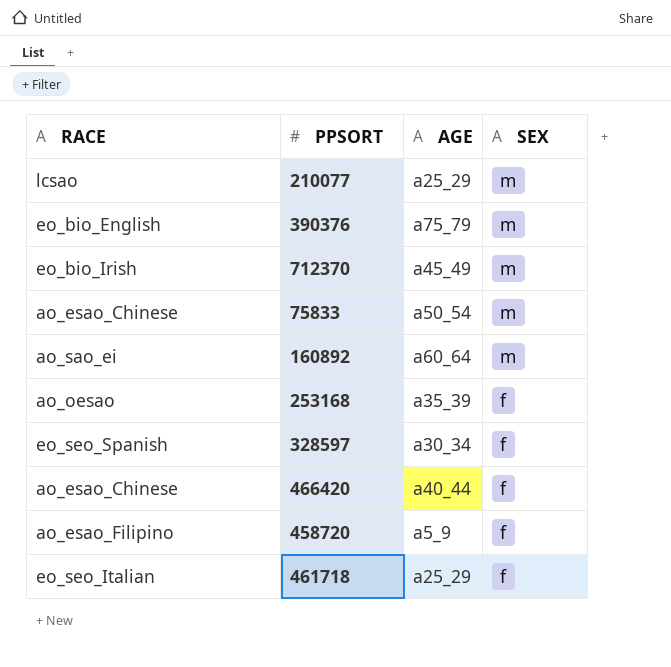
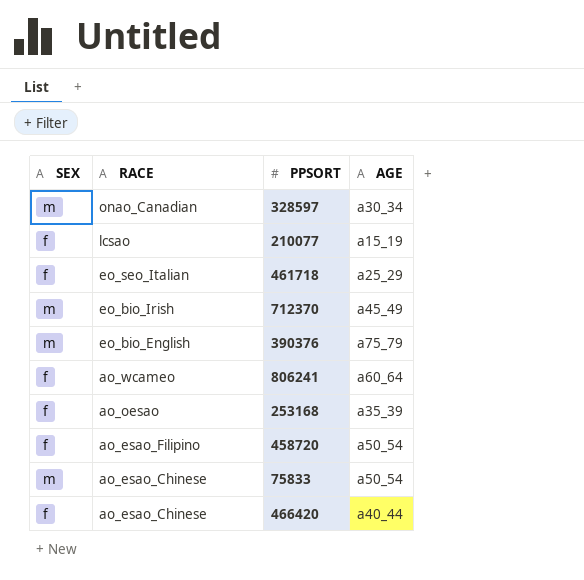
row order: SEX descending -> RACE descending
column SEX | position: 4 -> 1
row 160892: ao_sao_ei | a60_64 | m -> none
328597 | SEX: f -> m
328597 | RACE: eo_seo_Spanish -> onao_Canadian
210077 | SEX: m -> f
210077 | AGE: a25_29 -> a15_19
row 806241: none -> f | ao_wcameo | a60_64
458720 | AGE: a5_9 -> a50_54

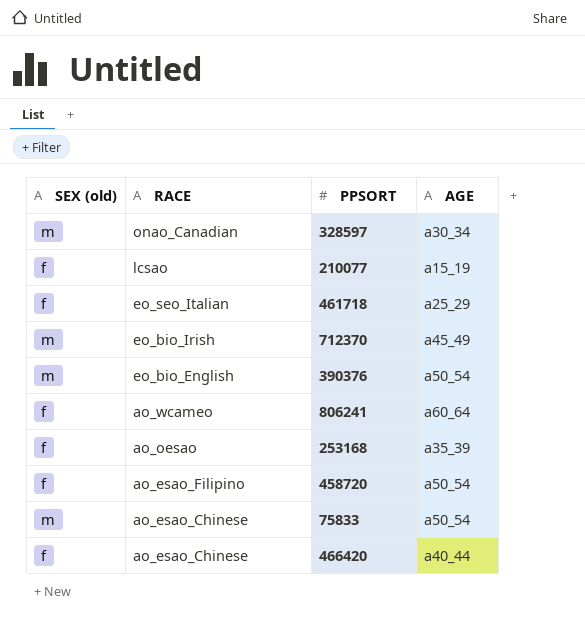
column name: SEX -> SEX (old)
390376 | AGE: a75_79 -> a50_54

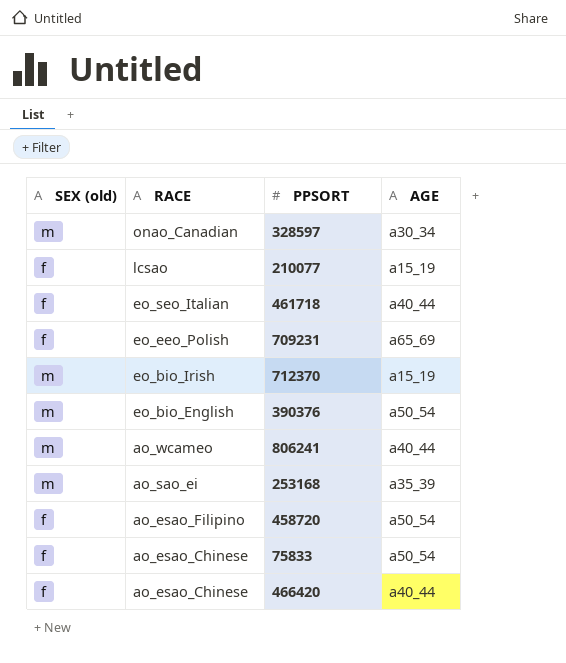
461718 | AGE: a25_29 -> a40_44
row 709231: none -> f | eo_eeo_Polish | a65_69
712370 | AGE: a45_49 -> a15_19
806241 | SEX (old): f -> m
806241 | AGE: a60_64 -> a40_44
253168 | SEX (old): f -> m
253168 | RACE: ao_oesao -> ao_sao_ei
75833 | SEX (old): m -> f

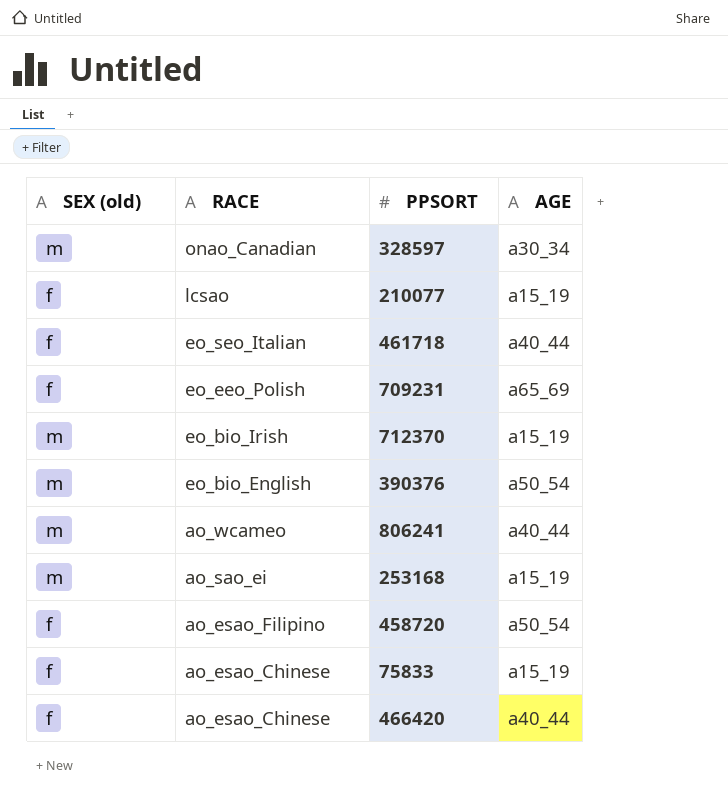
253168 | AGE: a35_39 -> a15_19
75833 | AGE: a50_54 -> a15_19

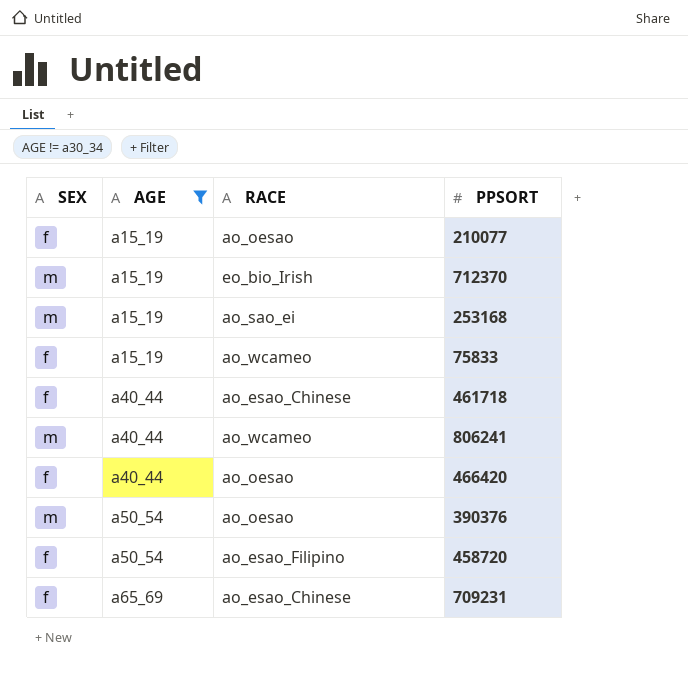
filter: none -> AGE != a30_34
row order: RACE descending -> AGE ascending
column name: SEX (old) -> SEX
column AGE | position: 4 -> 2
210077 | RACE: lcsao -> ao_oesao
75833 | RACE: ao_esao_Chinese -> ao_wcameo
461718 | RACE: eo_seo_Italian -> ao_esao_Chinese
466420 | RACE: ao_esao_Chinese -> ao_oesao
390376 | RACE: eo_bio_English -> ao_oesao
709231 | RACE: eo_eeo_Polish -> ao_esao_Chinese

